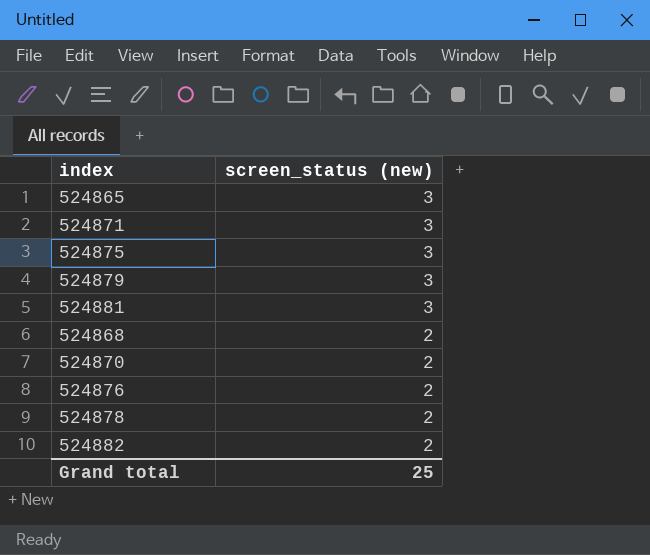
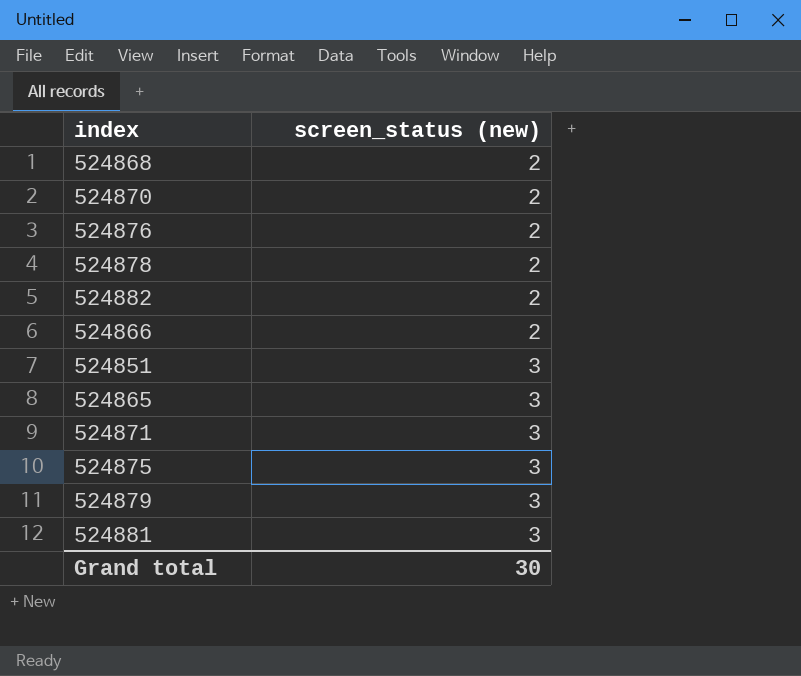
row order: screen_status (new) descending -> screen_status (new) ascending
row 524866: none -> 2
row 524851: none -> 3
Grand total | screen_status (new): 25 -> 30

